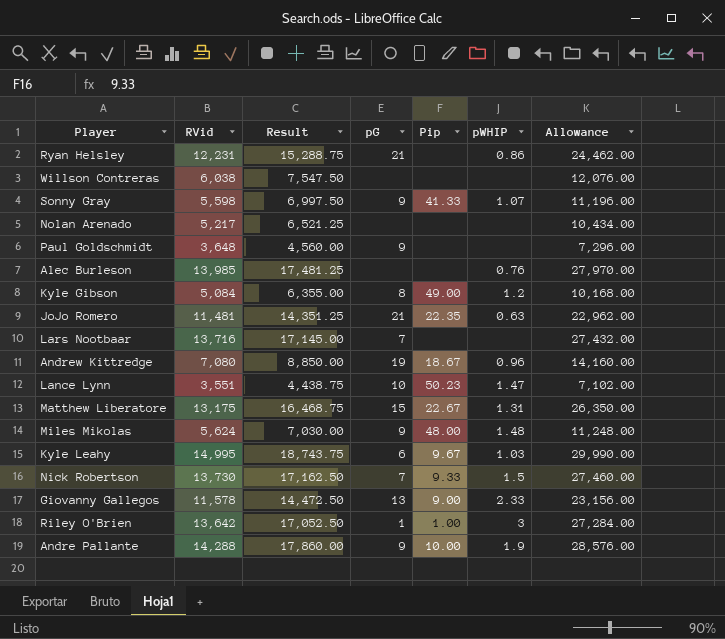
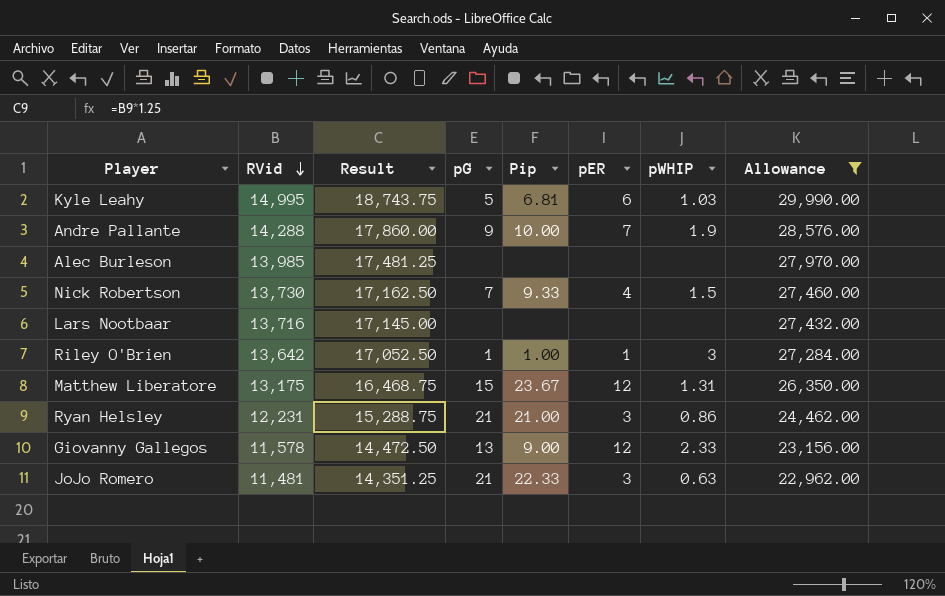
filter: none -> Allowance >= 22,962.00
row order: none -> RVid descending
column pER | position: none -> 6
Kyle Leahy | pG: 6 -> 5
Kyle Leahy | Pip: 9.67 -> 6.81
Alec Burleson | pWHIP: 0.76 -> none
Lars Nootbaar | pG: 7 -> none
Matthew Liberatore | Pip: 22.67 -> 23.67
Ryan Helsley | Pip: none -> 21.00
JoJo Romero | Pip: 22.35 -> 22.33

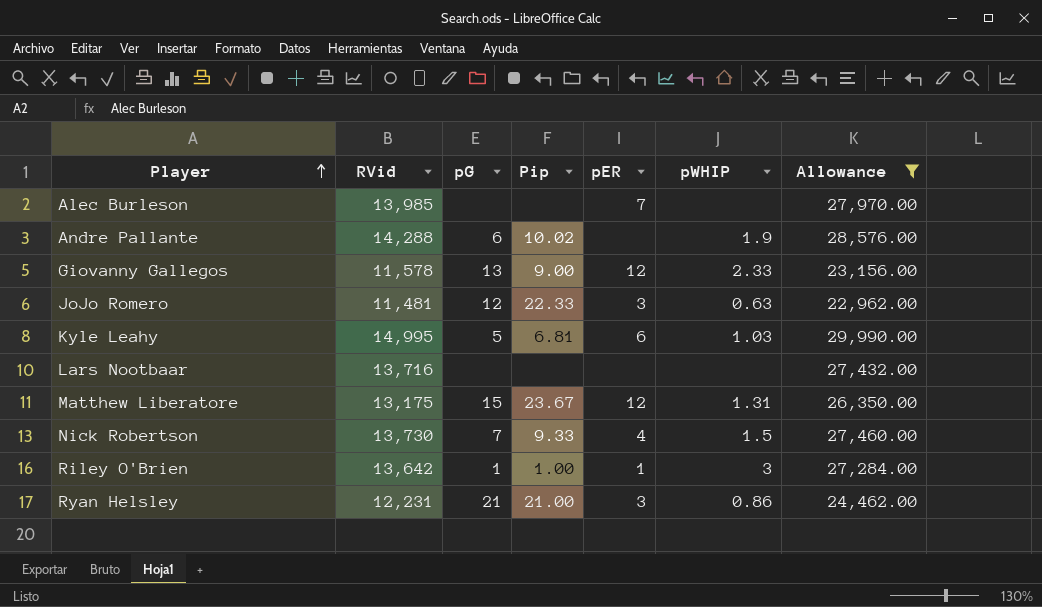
row order: RVid descending -> Player ascending
column Result | formula: [RVid] * 1.25 -> none
Alec Burleson | pER: none -> 7
Andre Pallante | pG: 9 -> 6
Andre Pallante | Pip: 10.00 -> 10.02
Andre Pallante | pER: 7 -> none
JoJo Romero | pG: 21 -> 12

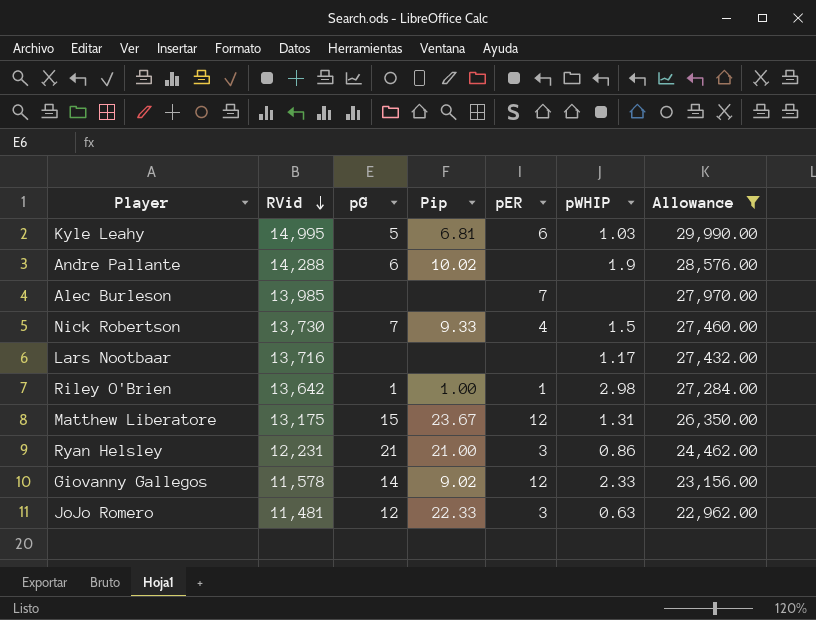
row order: Player ascending -> RVid descending
Lars Nootbaar | pWHIP: none -> 1.17
Riley O'Brien | pWHIP: 3 -> 2.98
Giovanny Gallegos | pG: 13 -> 14
Giovanny Gallegos | Pip: 9.00 -> 9.02

